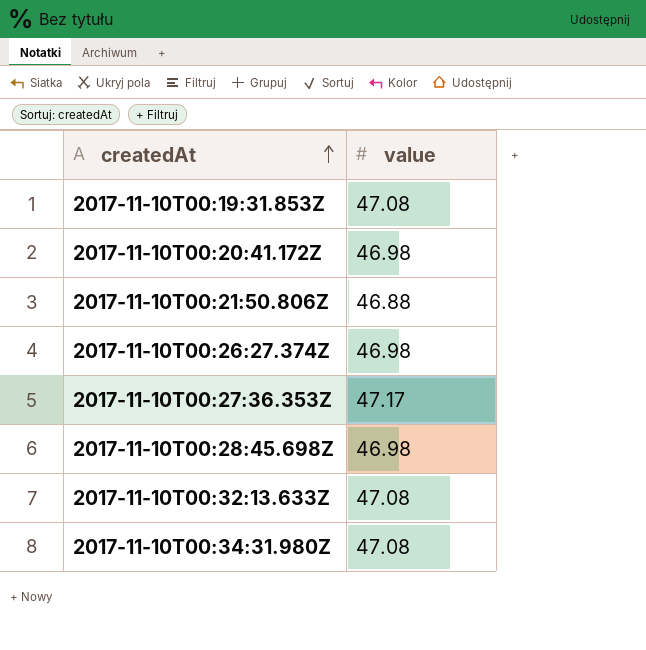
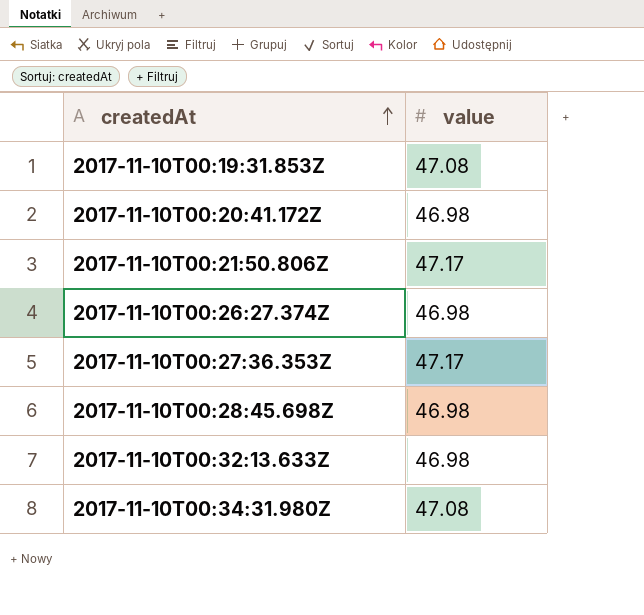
2017-11-10T00:21:50.806Z | value: 46.88 -> 47.17
2017-11-10T00:32:13.633Z | value: 47.08 -> 46.98

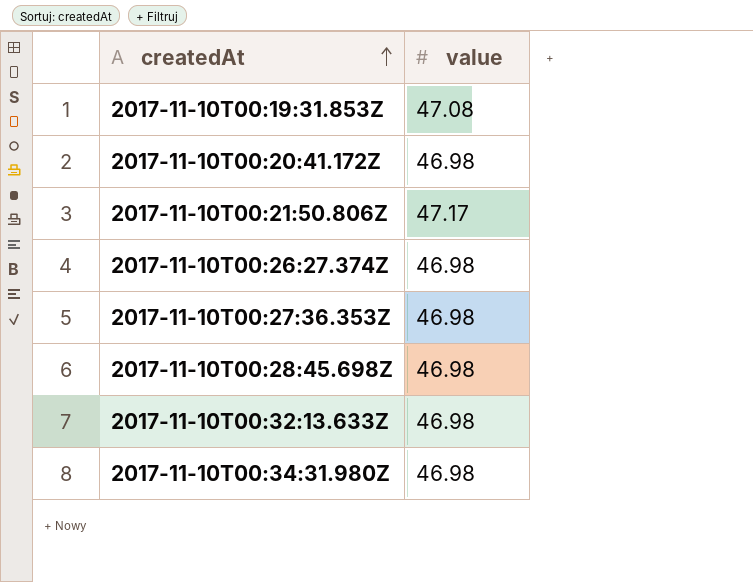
2017-11-10T00:27:36.353Z | value: 47.17 -> 46.98
2017-11-10T00:34:31.980Z | value: 47.08 -> 46.98

